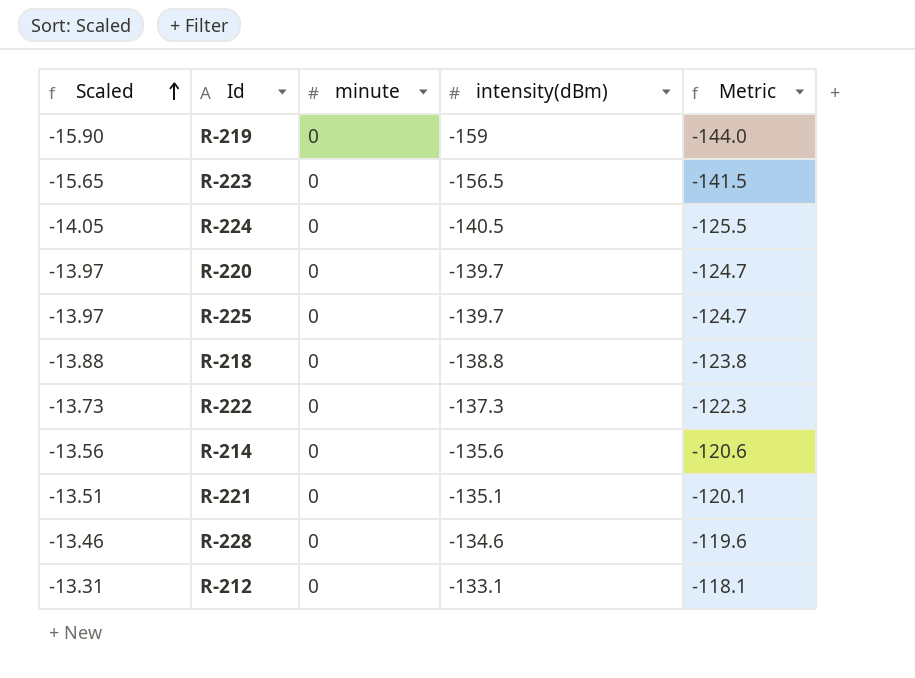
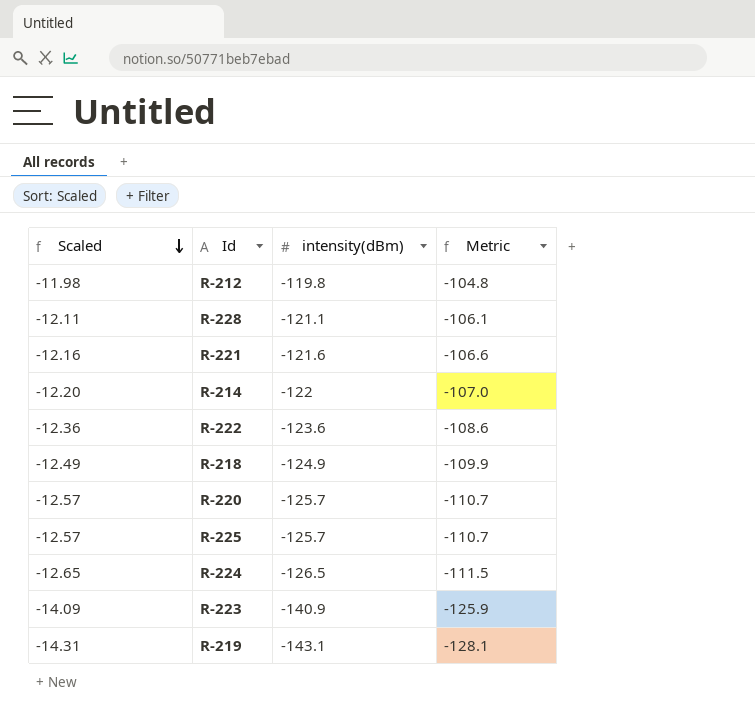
row order: Scaled ascending -> Scaled descending
column minute | position: 3 -> none
R-212 | Scaled: -13.31 -> -11.98
R-212 | intensity(dBm): -133.1 -> -119.8
R-212 | Metric: -118.1 -> -104.8
R-228 | Scaled: -13.46 -> -12.11
R-228 | intensity(dBm): -134.6 -> -121.1
R-228 | Metric: -119.6 -> -106.1
R-221 | Scaled: -13.51 -> -12.16
R-221 | intensity(dBm): -135.1 -> -121.6
R-221 | Metric: -120.1 -> -106.6
R-214 | Scaled: -13.56 -> -12.20
R-214 | intensity(dBm): -135.6 -> -122
R-214 | Metric: -120.6 -> -107.0
R-222 | Scaled: -13.73 -> -12.36
R-222 | intensity(dBm): -137.3 -> -123.6
R-222 | Metric: -122.3 -> -108.6
R-218 | Scaled: -13.88 -> -12.49
R-218 | intensity(dBm): -138.8 -> -124.9
R-218 | Metric: -123.8 -> -109.9
R-220 | Scaled: -13.97 -> -12.57
R-220 | intensity(dBm): -139.7 -> -125.7
R-220 | Metric: -124.7 -> -110.7
R-225 | Scaled: -13.97 -> -12.57
R-225 | intensity(dBm): -139.7 -> -125.7
R-225 | Metric: -124.7 -> -110.7
R-224 | Scaled: -14.05 -> -12.65
R-224 | intensity(dBm): -140.5 -> -126.5
R-224 | Metric: -125.5 -> -111.5
R-223 | Scaled: -15.65 -> -14.09
R-223 | intensity(dBm): -156.5 -> -140.9
R-223 | Metric: -141.5 -> -125.9
R-219 | Scaled: -15.90 -> -14.31
R-219 | intensity(dBm): -159 -> -143.1
R-219 | Metric: -144.0 -> -128.1

